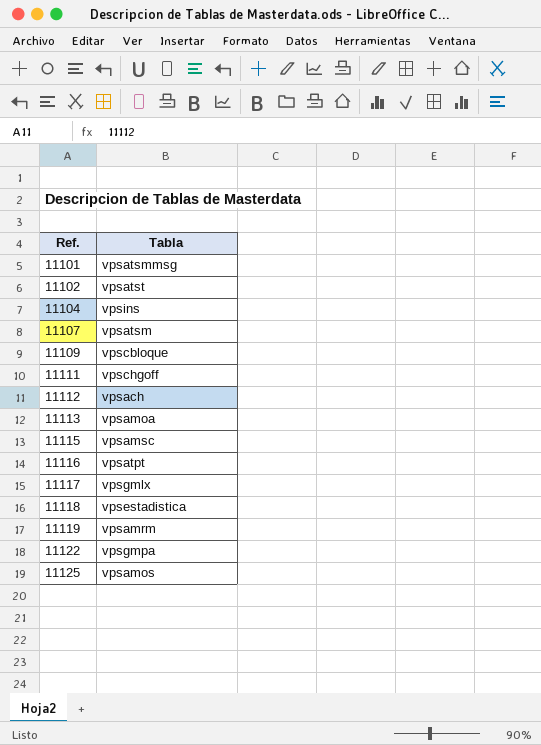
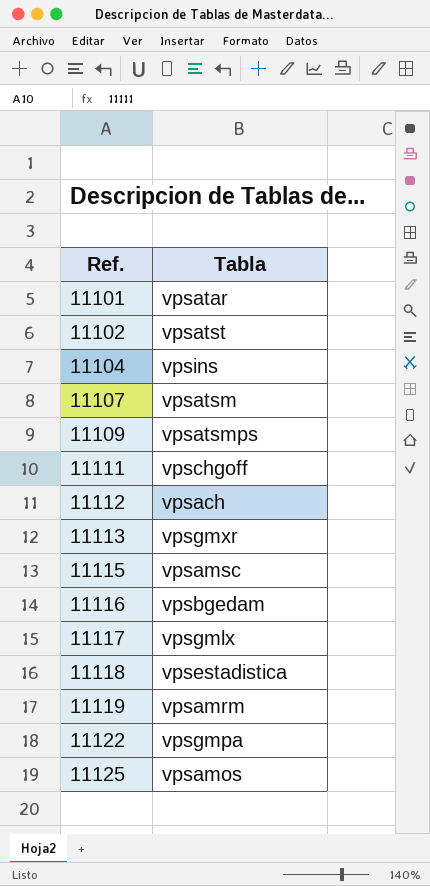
11101 | Tabla: vpsatsmmsg -> vpsatar
11109 | Tabla: vpscbloque -> vpsatsmps
11113 | Tabla: vpsamoa -> vpsgmxr
11116 | Tabla: vpsatpt -> vpsbgedam

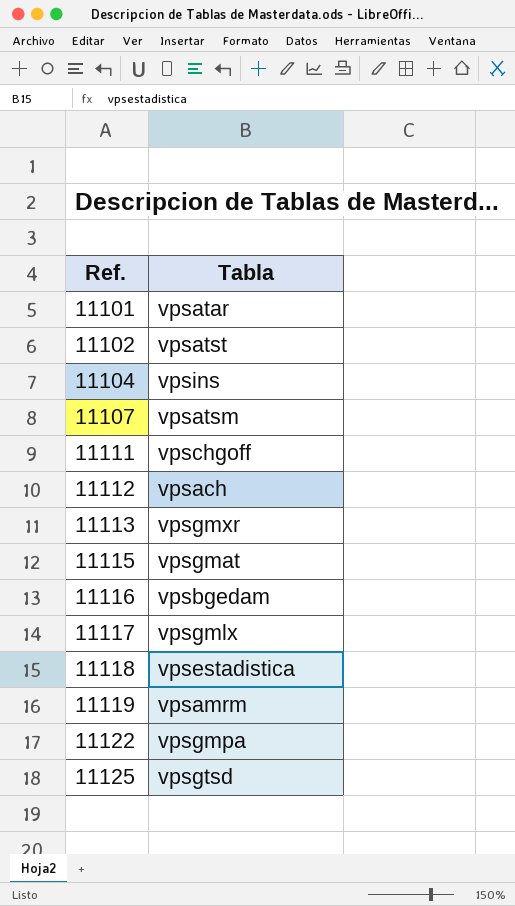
row 11109: vpsatsmps -> none
11115 | Tabla: vpsamsc -> vpsgmat
11125 | Tabla: vpsamos -> vpsgtsd

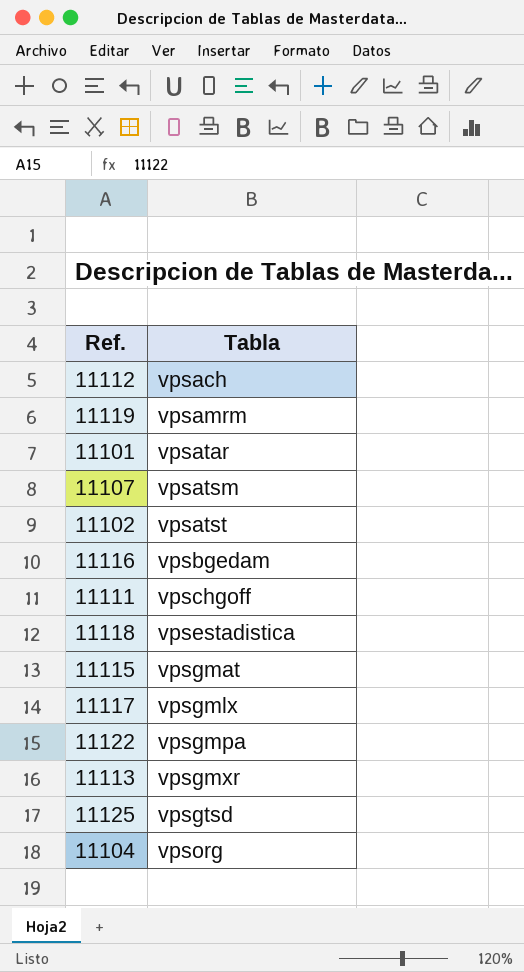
row order: Ref. ascending -> Tabla ascending
11104 | Tabla: vpsins -> vpsorg

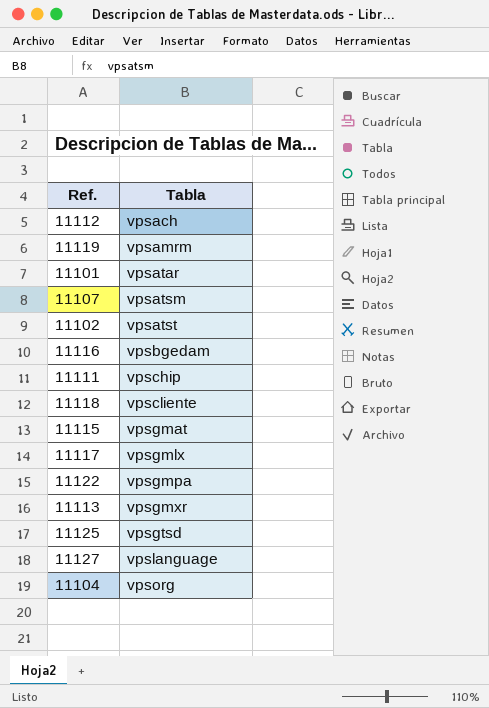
11111 | Tabla: vpschgoff -> vpschip
11118 | Tabla: vpsestadistica -> vpscliente
row 11127: none -> vpslanguage

